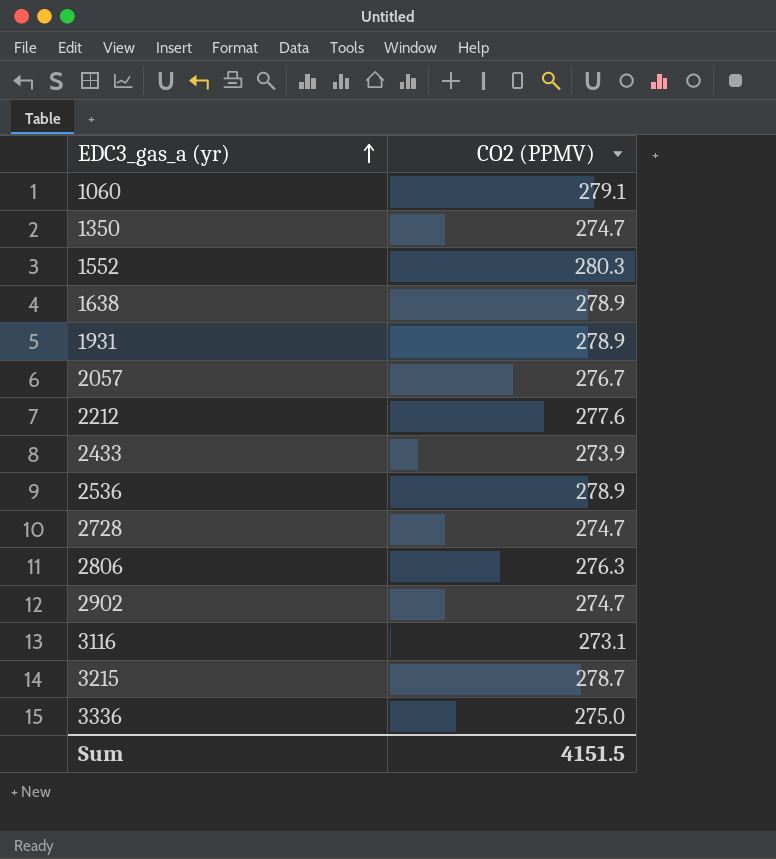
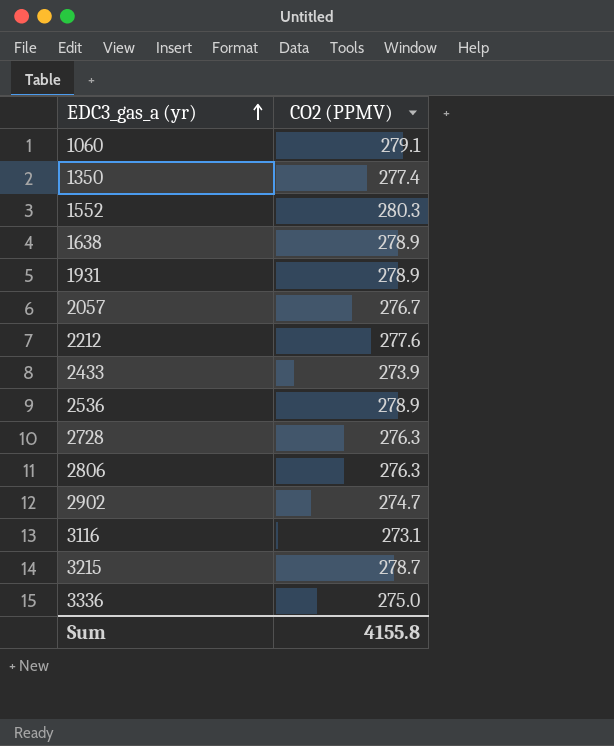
1350 | CO2 (PPMV): 274.7 -> 277.4
2728 | CO2 (PPMV): 274.7 -> 276.3
Sum | CO2 (PPMV): 4151.5 -> 4155.8

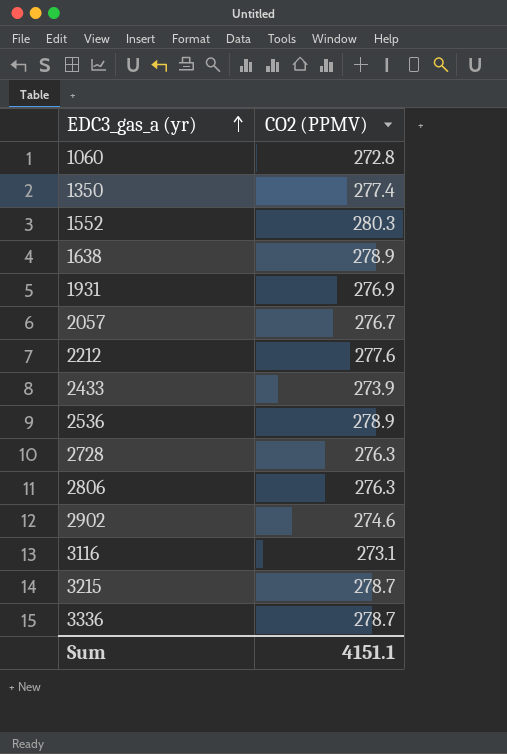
1060 | CO2 (PPMV): 279.1 -> 272.8
1931 | CO2 (PPMV): 278.9 -> 276.9
2902 | CO2 (PPMV): 274.7 -> 274.6
3336 | CO2 (PPMV): 275.0 -> 278.7
Sum | CO2 (PPMV): 4155.8 -> 4151.1

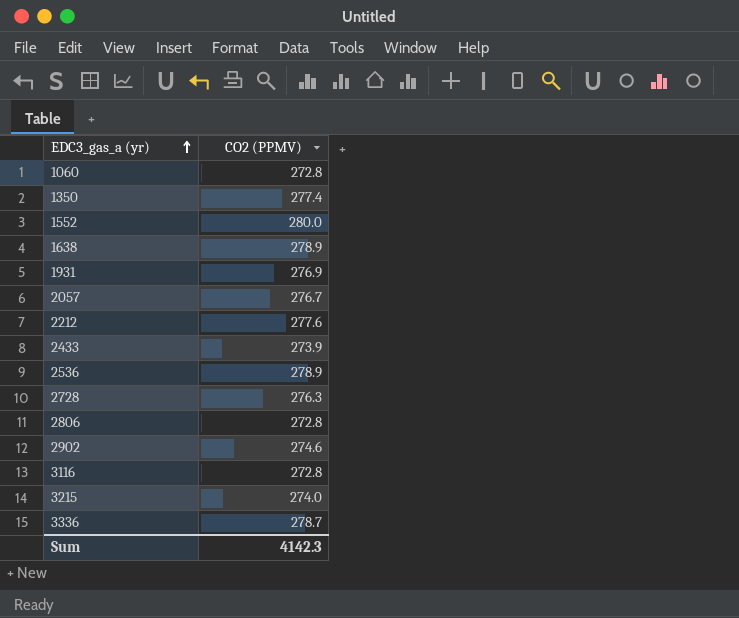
1552 | CO2 (PPMV): 280.3 -> 280.0
2806 | CO2 (PPMV): 276.3 -> 272.8
3116 | CO2 (PPMV): 273.1 -> 272.8
3215 | CO2 (PPMV): 278.7 -> 274.0
Sum | CO2 (PPMV): 4151.1 -> 4142.3

